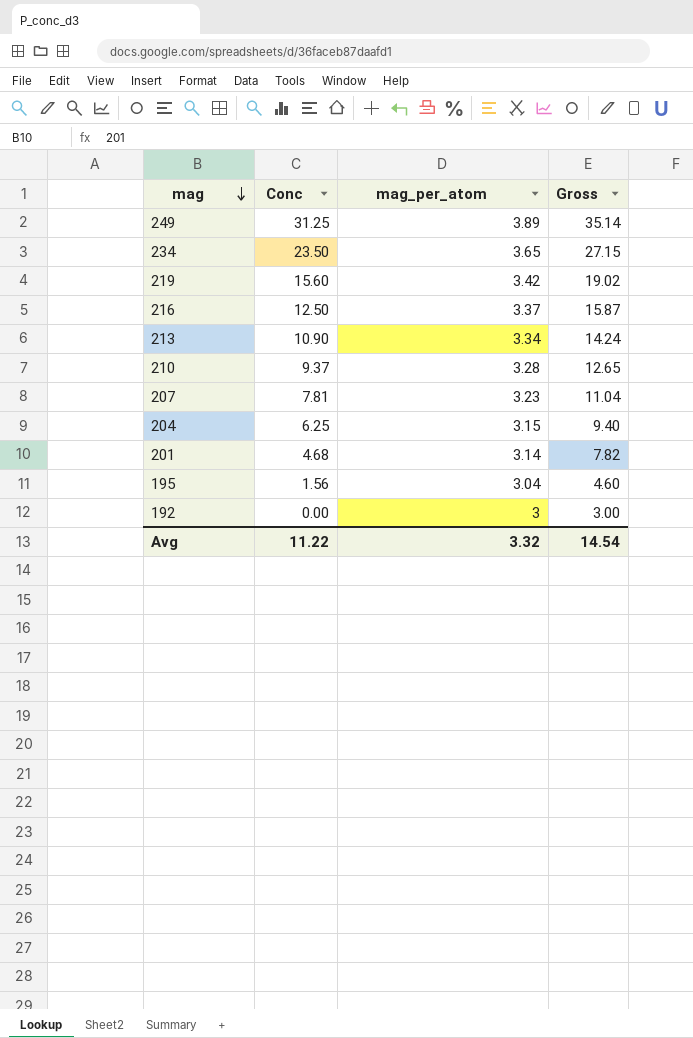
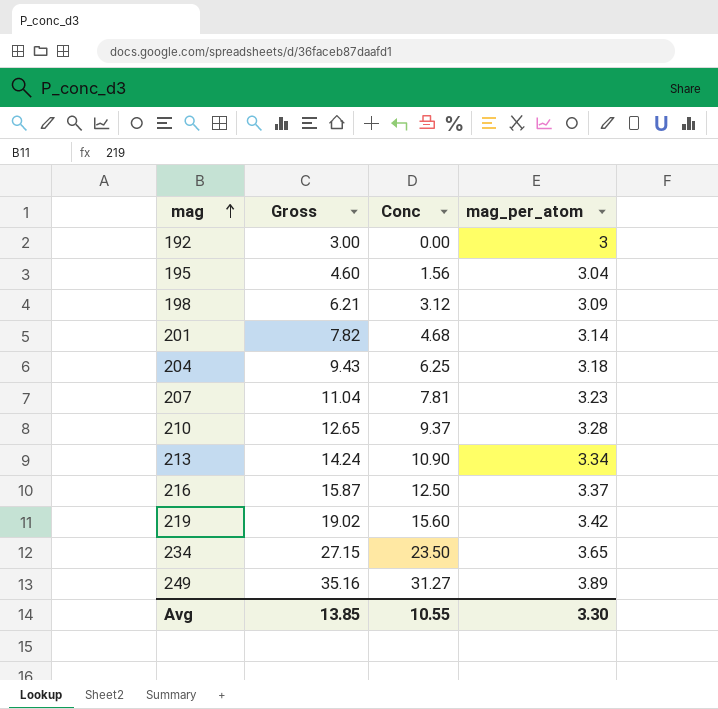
row order: mag descending -> mag ascending
column Gross | position: 4 -> 2
row 198: none -> 6.21 | 3.12 | 3.09
204 | Gross: 9.40 -> 9.43
204 | mag_per_atom: 3.15 -> 3.18
249 | Gross: 35.14 -> 35.16
249 | Conc: 31.25 -> 31.27
Avg | Gross: 14.54 -> 13.85
Avg | Conc: 11.22 -> 10.55
Avg | mag_per_atom: 3.32 -> 3.30

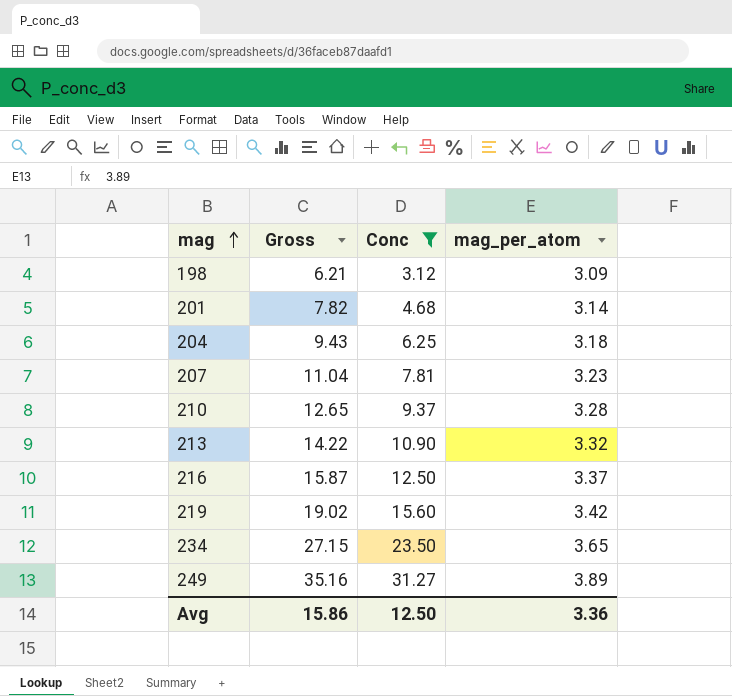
filter: none -> Conc >= 3.12
213 | Gross: 14.24 -> 14.22
213 | mag_per_atom: 3.34 -> 3.32
Avg | Gross: 13.85 -> 15.86
Avg | Conc: 10.55 -> 12.50
Avg | mag_per_atom: 3.30 -> 3.36

